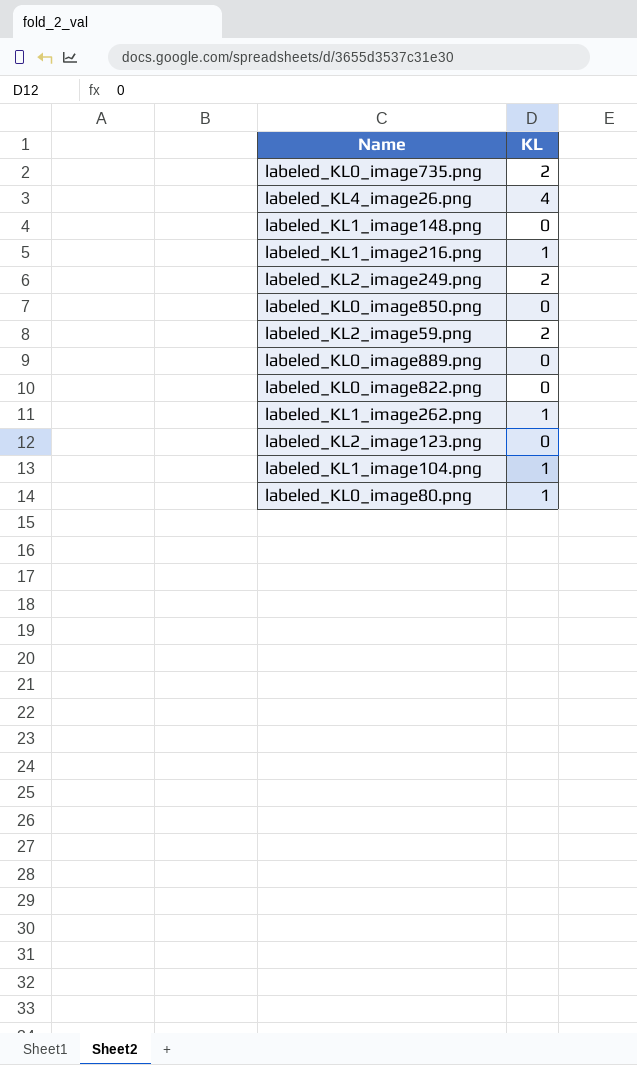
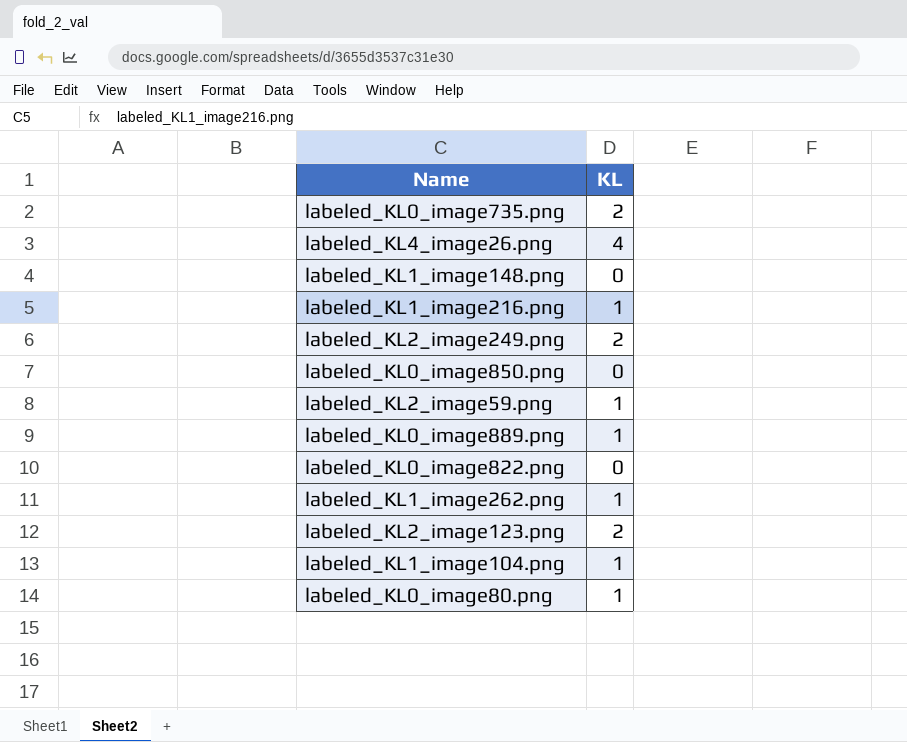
labeled_KL2_image59.png | KL: 2 -> 1
labeled_KL0_image889.png | KL: 0 -> 1
labeled_KL2_image123.png | KL: 0 -> 2

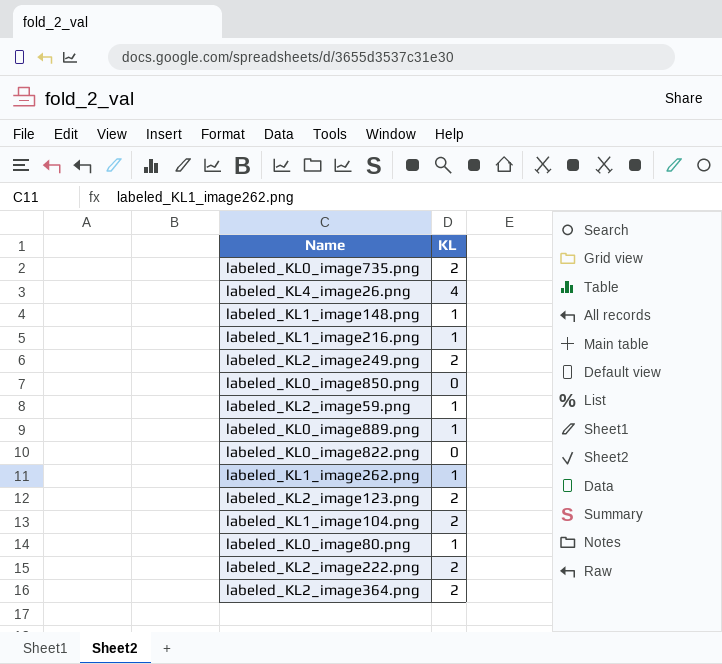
labeled_KL1_image148.png | KL: 0 -> 1
labeled_KL1_image104.png | KL: 1 -> 2
row labeled_KL2_image222.png: none -> 2
row labeled_KL2_image364.png: none -> 2

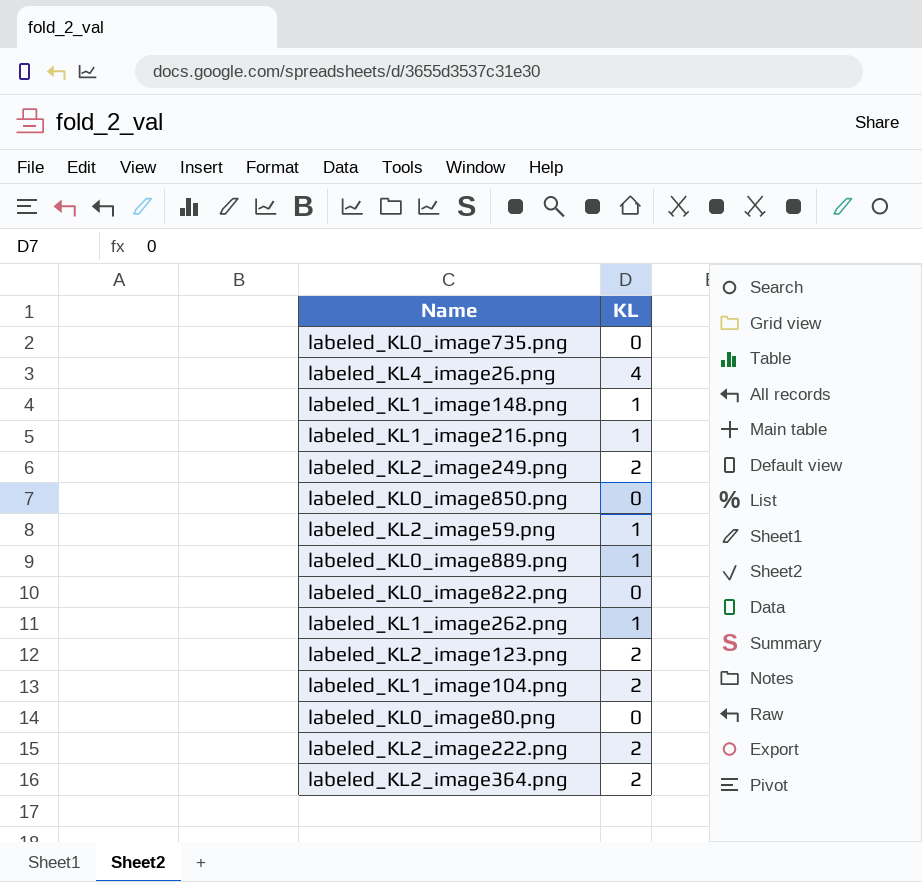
labeled_KL0_image735.png | KL: 2 -> 0
labeled_KL0_image80.png | KL: 1 -> 0

